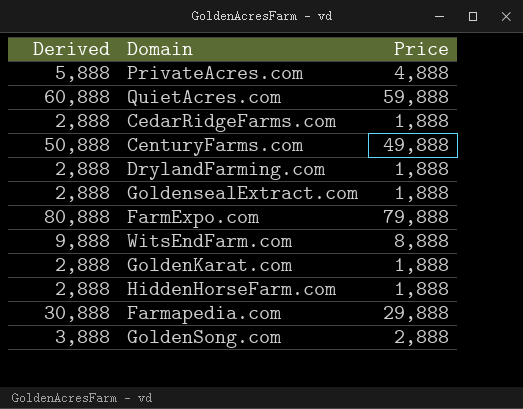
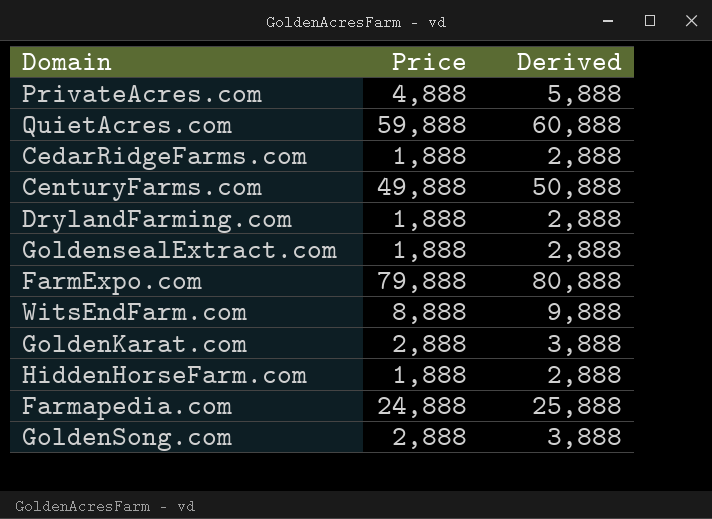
column Derived | position: 1 -> 3
GoldenKarat.com | Price: 1,888 -> 2,888
GoldenKarat.com | Derived: 2,888 -> 3,888
Farmapedia.com | Price: 29,888 -> 24,888
Farmapedia.com | Derived: 30,888 -> 25,888

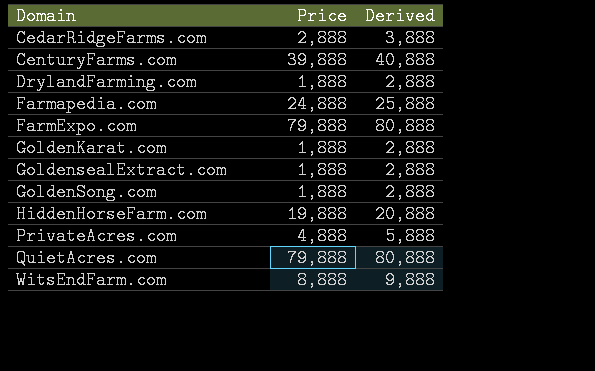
row order: none -> Domain ascending
CedarRidgeFarms.com | Price: 1,888 -> 2,888
CedarRidgeFarms.com | Derived: 2,888 -> 3,888
CenturyFarms.com | Price: 49,888 -> 39,888
CenturyFarms.com | Derived: 50,888 -> 40,888
GoldenKarat.com | Price: 2,888 -> 1,888
GoldenKarat.com | Derived: 3,888 -> 2,888
GoldenSong.com | Price: 2,888 -> 1,888
GoldenSong.com | Derived: 3,888 -> 2,888
HiddenHorseFarm.com | Price: 1,888 -> 19,888
HiddenHorseFarm.com | Derived: 2,888 -> 20,888
QuietAcres.com | Price: 59,888 -> 79,888
QuietAcres.com | Derived: 60,888 -> 80,888

